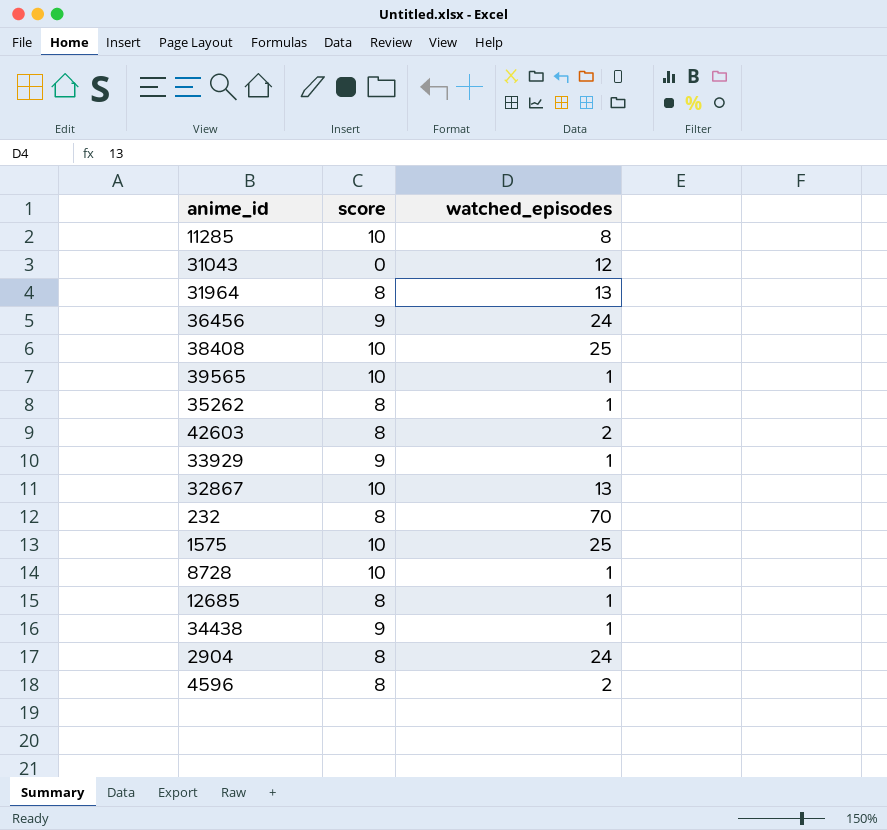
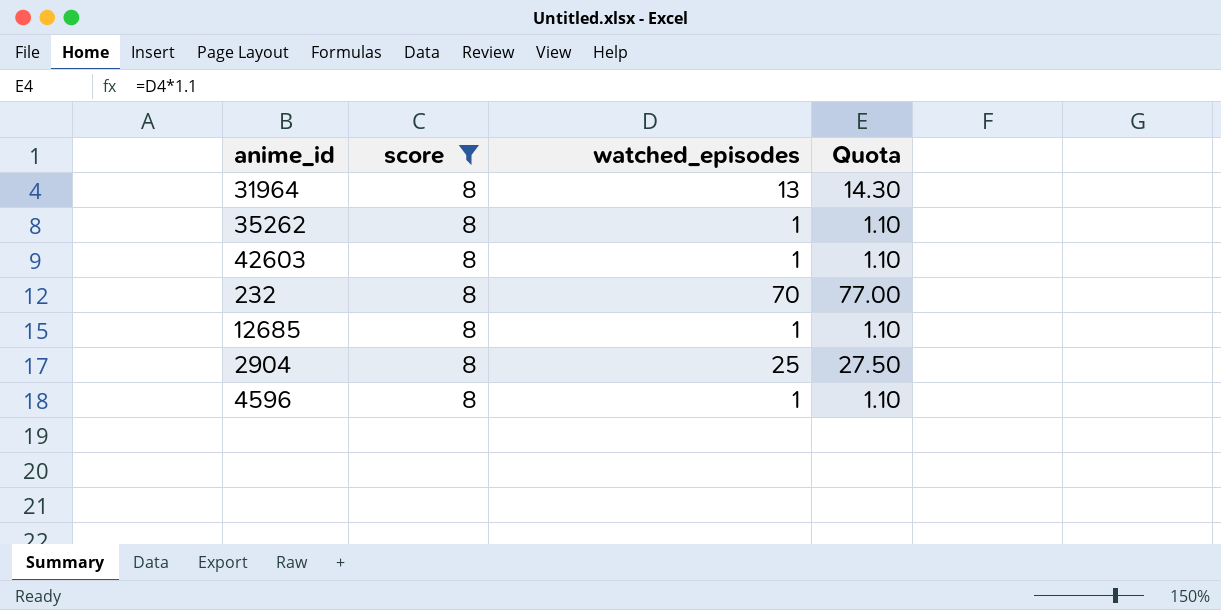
filter: none -> score = 8
column Quota | formula: none -> [watched_episodes] * 1.1
42603 | watched_episodes: 2 -> 1
2904 | watched_episodes: 24 -> 25
4596 | watched_episodes: 2 -> 1

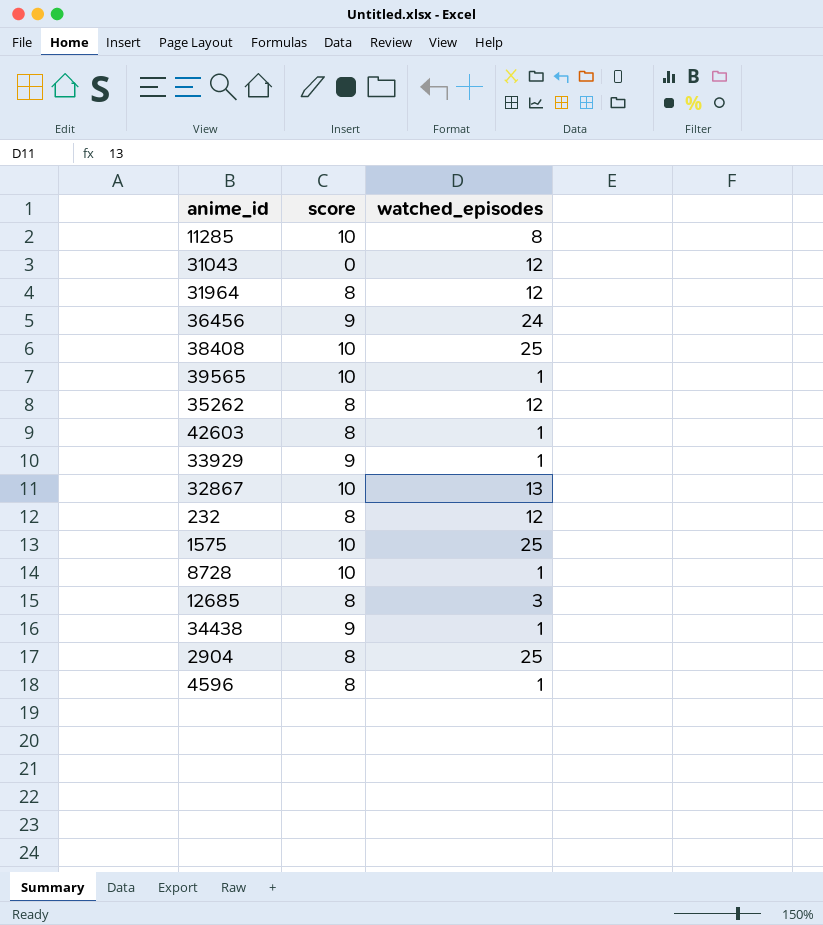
filter: score = 8 -> none
column Quota | formula: [watched_episodes] * 1.1 -> none
31964 | watched_episodes: 13 -> 12
35262 | watched_episodes: 1 -> 12
232 | watched_episodes: 70 -> 12
12685 | watched_episodes: 1 -> 3

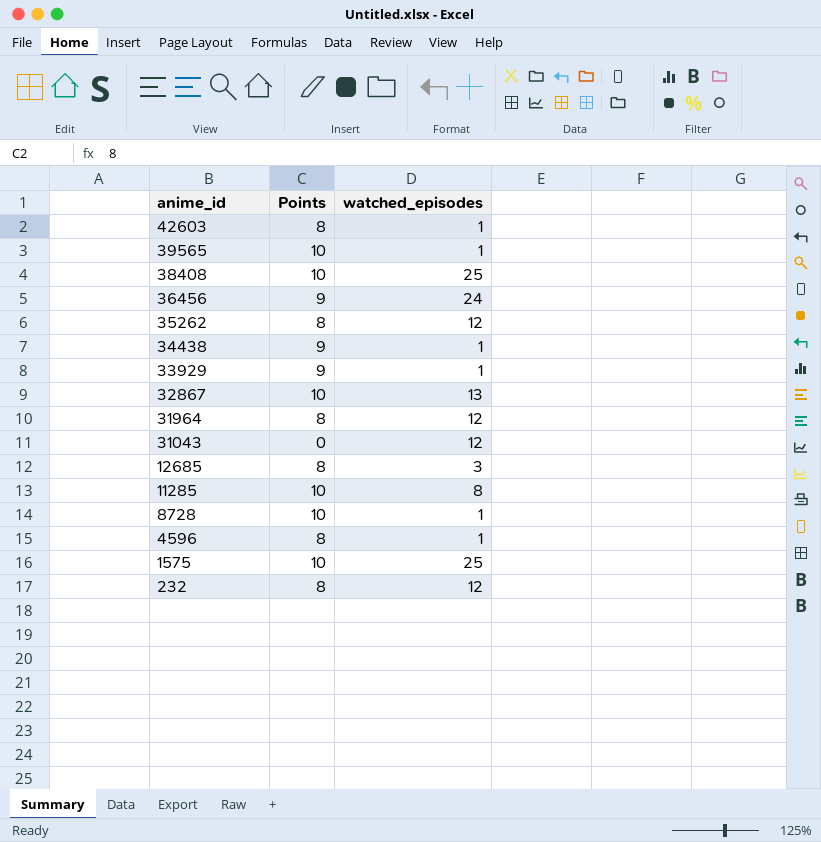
row order: none -> anime_id descending
column name: score -> Points
row 2904: 8 | 25 -> none

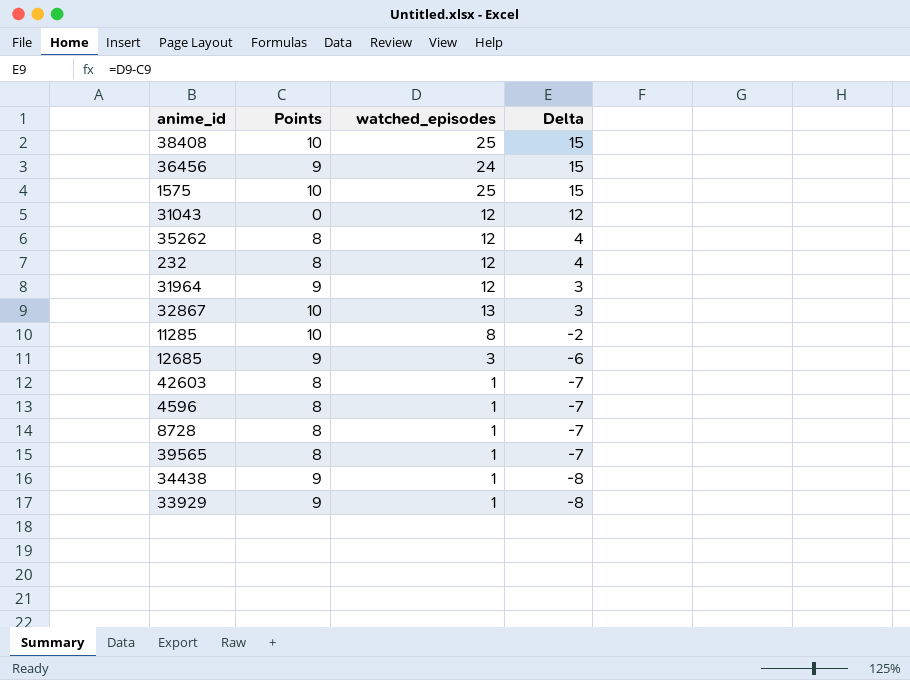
row order: anime_id descending -> Delta descending
column Delta | formula: none -> [watched_episodes] - [Points]
31964 | Points: 8 -> 9
12685 | Points: 8 -> 9
8728 | Points: 10 -> 8
39565 | Points: 10 -> 8

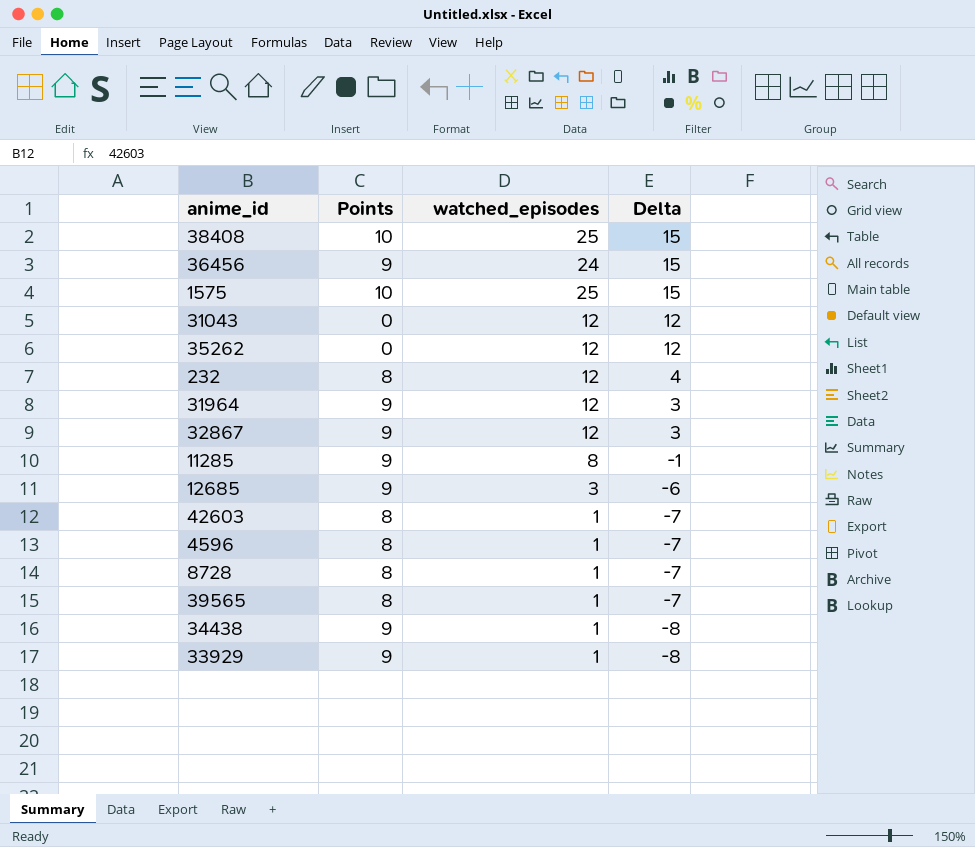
35262 | Points: 8 -> 0
35262 | Delta: 4 -> 12
32867 | Points: 10 -> 9
32867 | watched_episodes: 13 -> 12
11285 | Points: 10 -> 9
11285 | Delta: -2 -> -1

